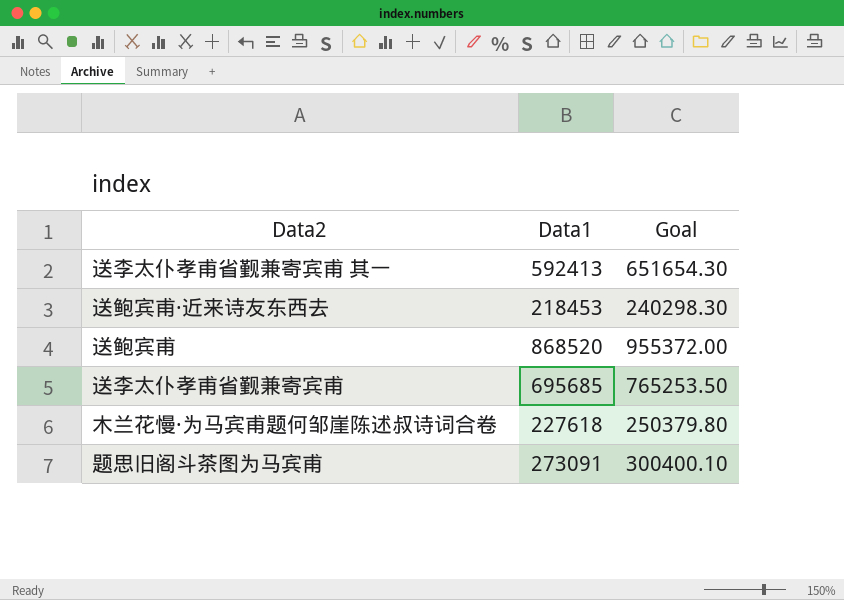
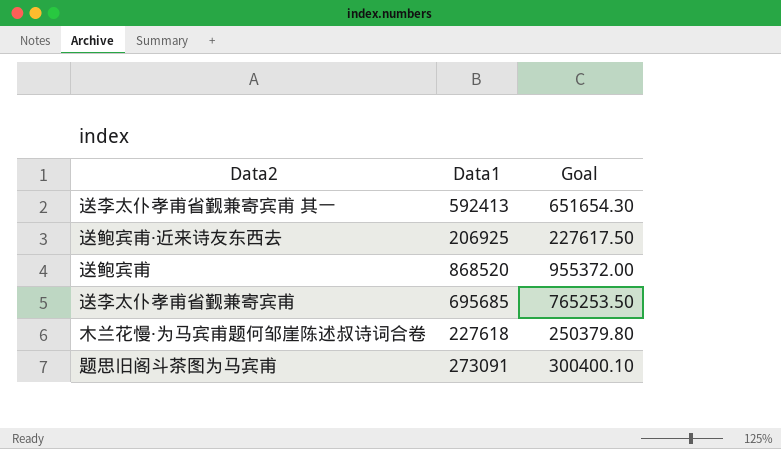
送鲍宾甫·近来诗友东西去 | Data1: 218453 -> 206925
送鲍宾甫·近来诗友东西去 | Goal: 240298.30 -> 227617.50

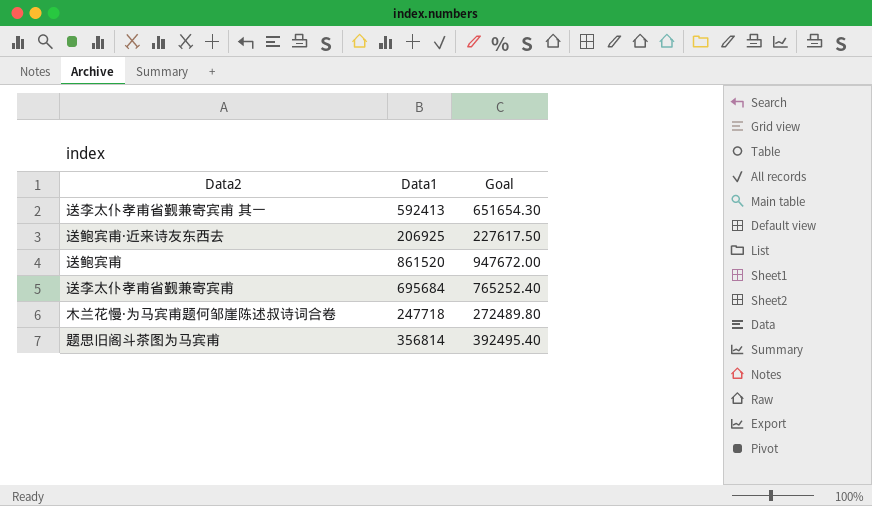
送鲍宾甫 | Data1: 868520 -> 861520
送鲍宾甫 | Goal: 955372.00 -> 947672.00
送李太仆孝甫省觐兼寄宾甫 | Data1: 695685 -> 695684
送李太仆孝甫省觐兼寄宾甫 | Goal: 765253.50 -> 765252.40
木兰花慢·为马宾甫题何邹崖陈述叔诗词合卷 | Data1: 227618 -> 247718
木兰花慢·为马宾甫题何邹崖陈述叔诗词合卷 | Goal: 250379.80 -> 272489.80
题思旧阁斗茶图为马宾甫 | Data1: 273091 -> 356814
题思旧阁斗茶图为马宾甫 | Goal: 300400.10 -> 392495.40

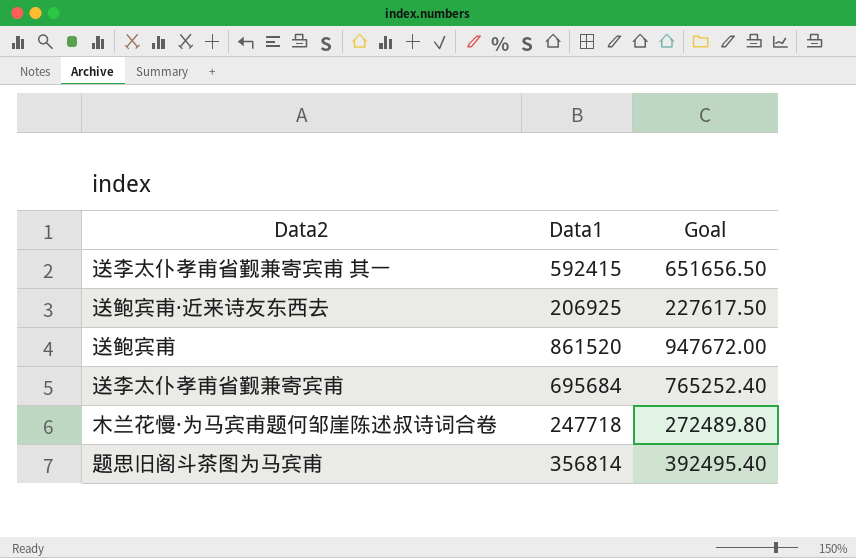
送李太仆孝甫省觐兼寄宾甫 其一 | Data1: 592413 -> 592415
送李太仆孝甫省觐兼寄宾甫 其一 | Goal: 651654.30 -> 651656.50

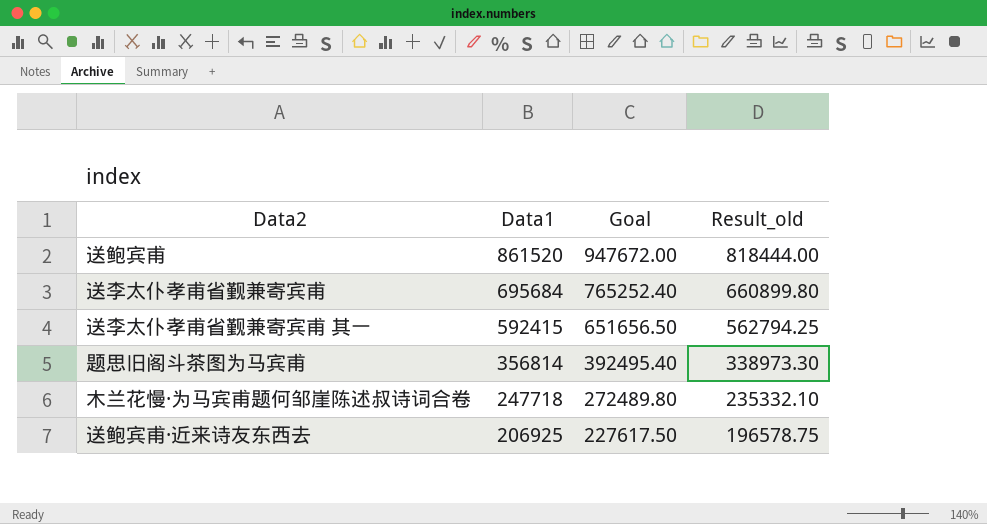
row order: none -> Data1 descending
column Result_old | formula: none -> [Data1] * 0.95

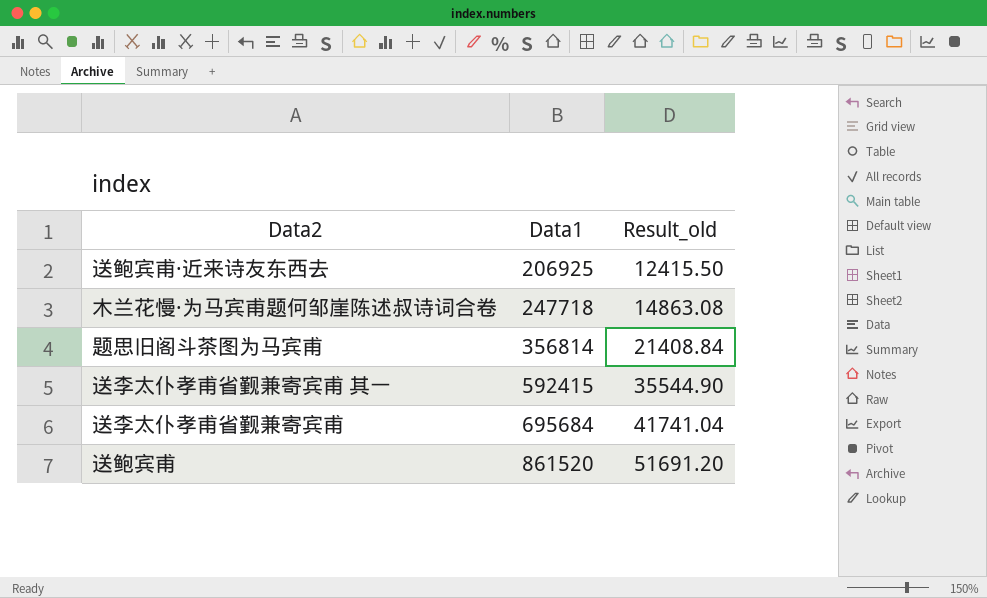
row order: Data1 descending -> Data1 ascending
column Goal | formula: [Data1] * 1.1 -> none
column Result_old | formula: [Data1] * 0.95 -> [Data1] * 0.06

